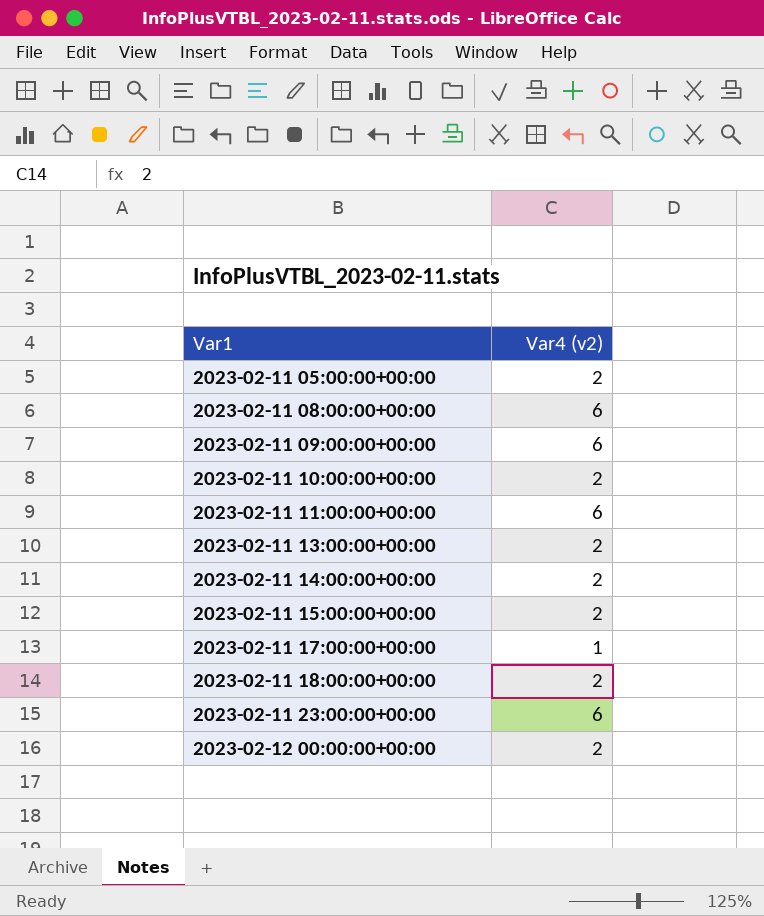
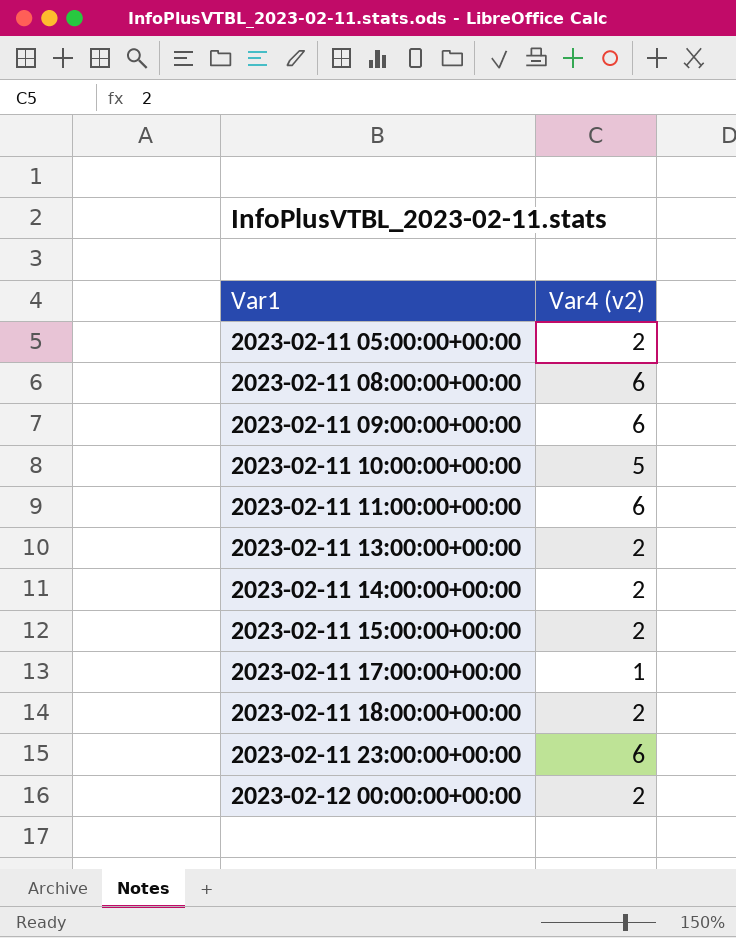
2023-02-11 10:00:00+00:00 | Var4 (v2): 2 -> 5

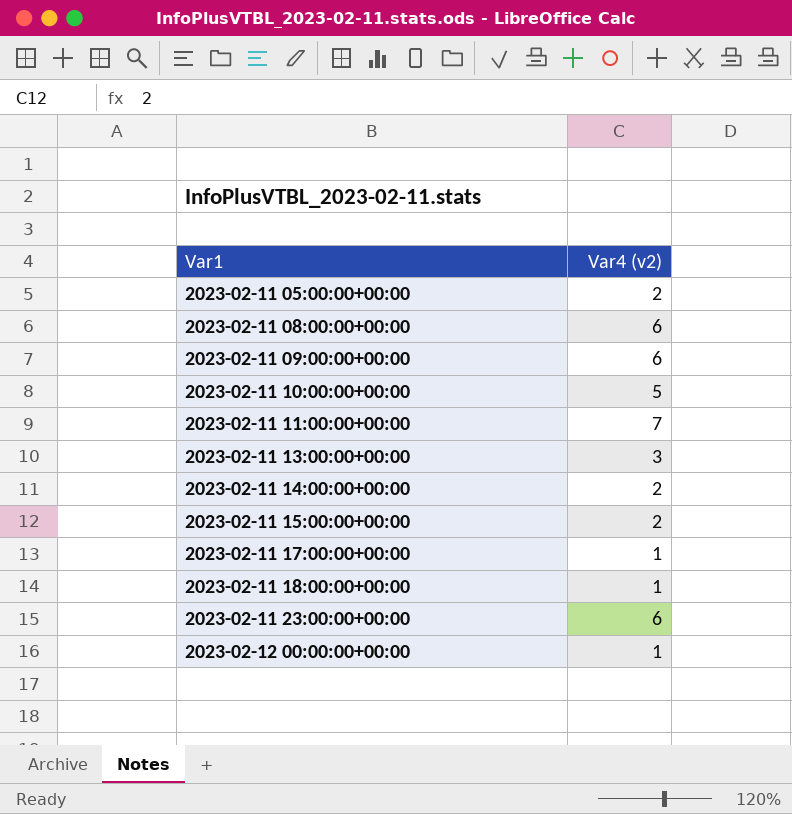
2023-02-11 11:00:00+00:00 | Var4 (v2): 6 -> 7
2023-02-11 13:00:00+00:00 | Var4 (v2): 2 -> 3
2023-02-11 18:00:00+00:00 | Var4 (v2): 2 -> 1
2023-02-12 00:00:00+00:00 | Var4 (v2): 2 -> 1

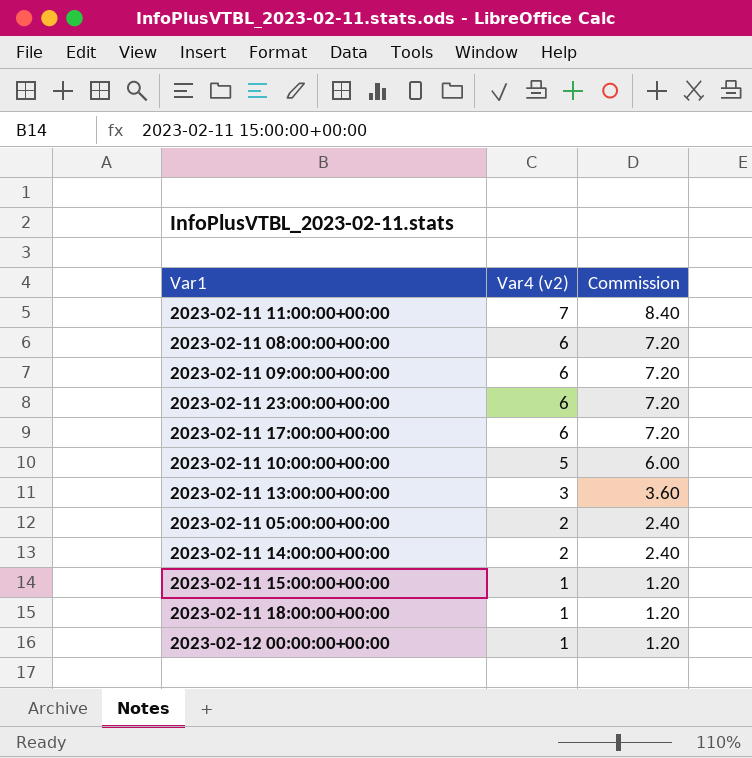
row order: Var1 ascending -> Var4 (v2) descending
column Commission | formula: none -> [Var4 (v2)] * 1.2
2023-02-11 17:00:00+00:00 | Var4 (v2): 1 -> 6
2023-02-11 15:00:00+00:00 | Var4 (v2): 2 -> 1

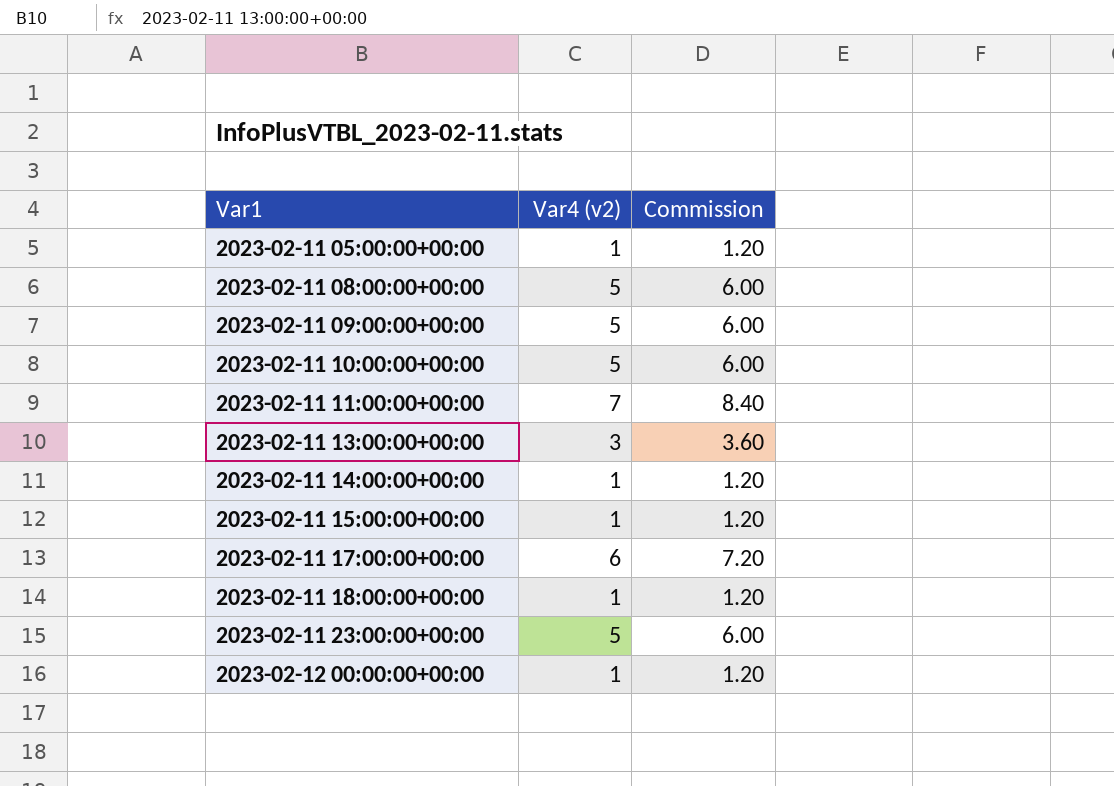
row order: Var4 (v2) descending -> Var1 ascending
2023-02-11 05:00:00+00:00 | Var4 (v2): 2 -> 1
2023-02-11 05:00:00+00:00 | Commission: 2.40 -> 1.20
2023-02-11 08:00:00+00:00 | Var4 (v2): 6 -> 5
2023-02-11 08:00:00+00:00 | Commission: 7.20 -> 6.00
2023-02-11 09:00:00+00:00 | Var4 (v2): 6 -> 5
2023-02-11 09:00:00+00:00 | Commission: 7.20 -> 6.00
2023-02-11 14:00:00+00:00 | Var4 (v2): 2 -> 1
2023-02-11 14:00:00+00:00 | Commission: 2.40 -> 1.20
2023-02-11 23:00:00+00:00 | Var4 (v2): 6 -> 5
2023-02-11 23:00:00+00:00 | Commission: 7.20 -> 6.00

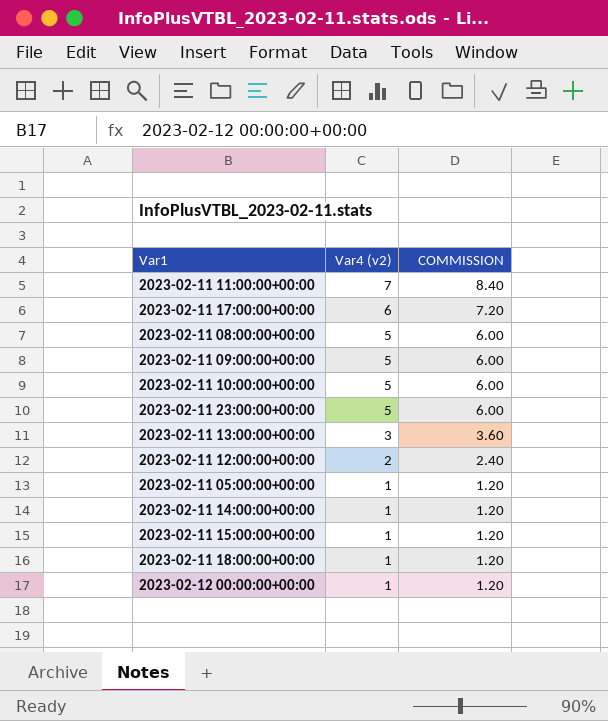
row order: Var1 ascending -> Var4 (v2) descending
column name: Commission -> COMMISSION
row 2023-02-11 12:00:00+00:00: none -> 2 | 2.40

